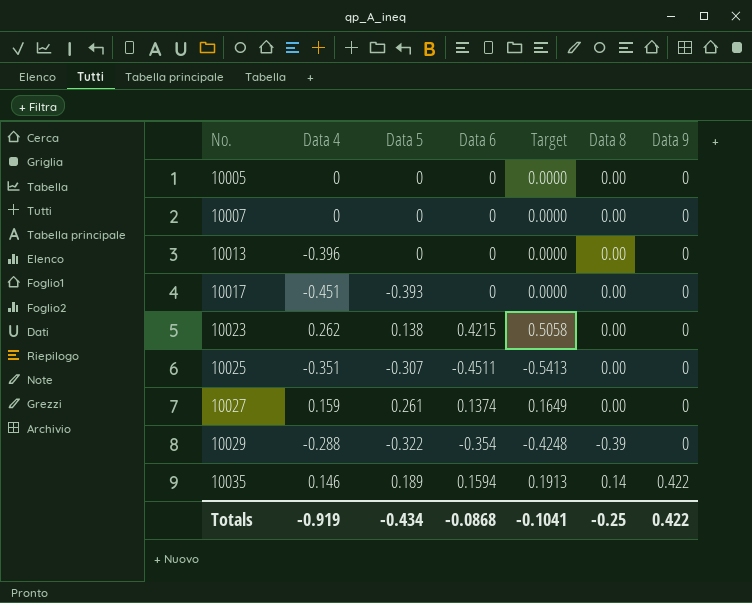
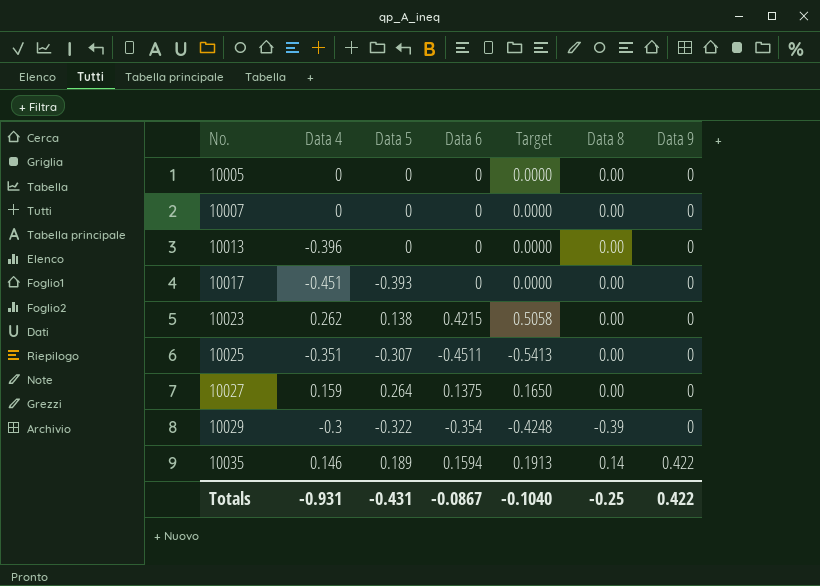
10027 | Data 5: 0.261 -> 0.264
10027 | Data 6: 0.1374 -> 0.1375
10027 | Target: 0.1649 -> 0.1650
10029 | Data 4: -0.288 -> -0.3
Totals | Data 4: -0.919 -> -0.931
Totals | Data 5: -0.434 -> -0.431
Totals | Data 6: -0.0868 -> -0.0867
Totals | Target: -0.1041 -> -0.1040

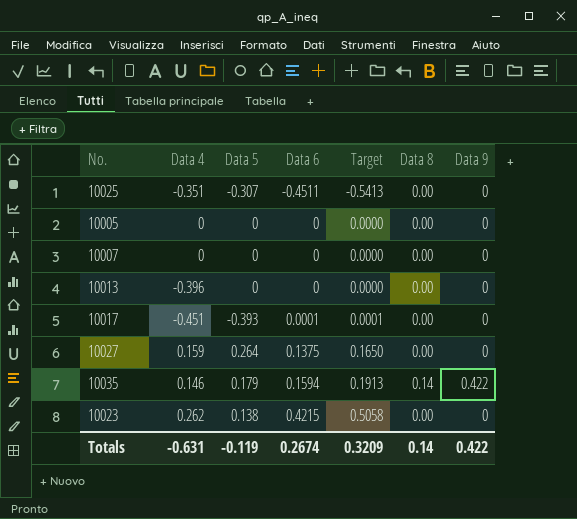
row order: No. ascending -> Data 6 ascending
row 10029: -0.3 | -0.322 | -0.354 | -0.4248 | -0.39 | 0 -> none
10017 | Data 6: 0 -> 0.0001
10017 | Target: 0.0000 -> 0.0001
10035 | Data 5: 0.189 -> 0.179
Totals | Data 4: -0.931 -> -0.631
Totals | Data 5: -0.431 -> -0.119
Totals | Data 6: -0.0867 -> 0.2674
Totals | Target: -0.1040 -> 0.3209
Totals | Data 8: -0.25 -> 0.14

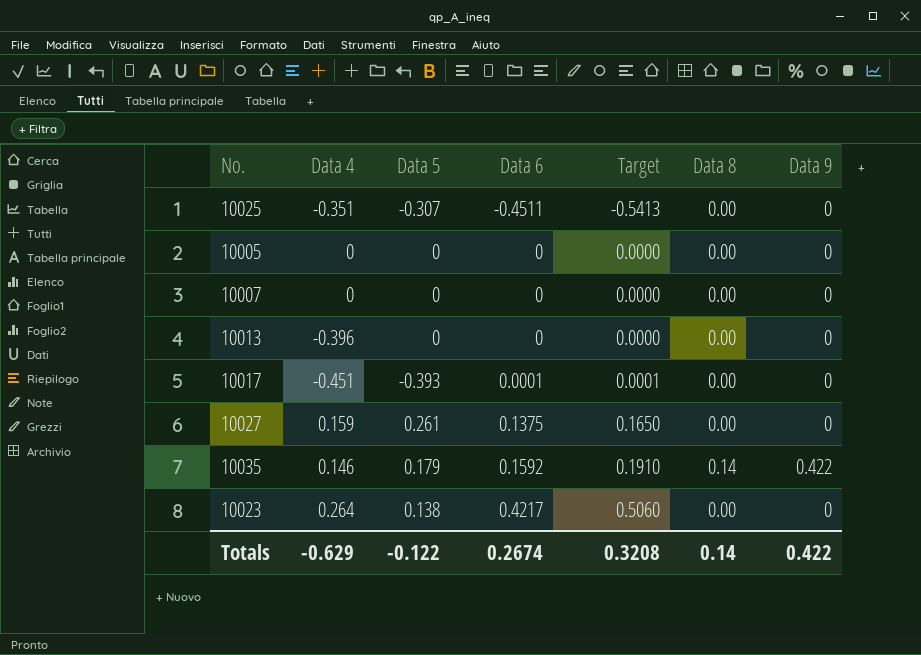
10027 | Data 5: 0.264 -> 0.261
10035 | Data 6: 0.1594 -> 0.1592
10035 | Target: 0.1913 -> 0.1910
10023 | Data 4: 0.262 -> 0.264
10023 | Data 6: 0.4215 -> 0.4217
10023 | Target: 0.5058 -> 0.5060
Totals | Data 4: -0.631 -> -0.629
Totals | Data 5: -0.119 -> -0.122
Totals | Target: 0.3209 -> 0.3208

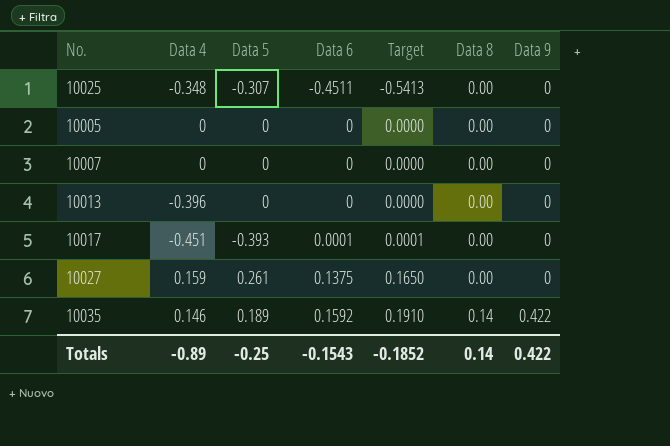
row 10023: 0.264 | 0.138 | 0.4217 | 0.5060 | 0.00 | 0 -> none
10025 | Data 4: -0.351 -> -0.348
10035 | Data 5: 0.179 -> 0.189
Totals | Data 4: -0.629 -> -0.89
Totals | Data 5: -0.122 -> -0.25
Totals | Data 6: 0.2674 -> -0.1543
Totals | Target: 0.3208 -> -0.1852

